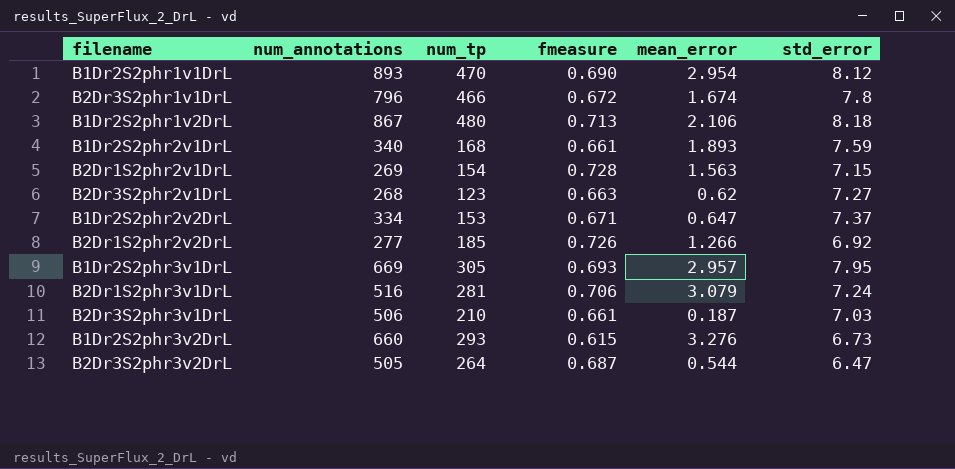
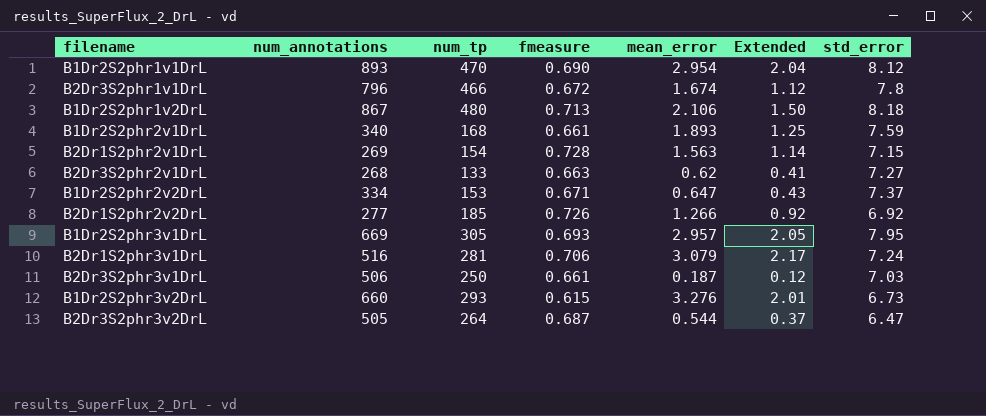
column Extended | formula: none -> [fmeasure] * [mean_error]
B2Dr3S2phr2v1DrL | num_tp: 123 -> 133
B2Dr3S2phr3v1DrL | num_tp: 210 -> 250

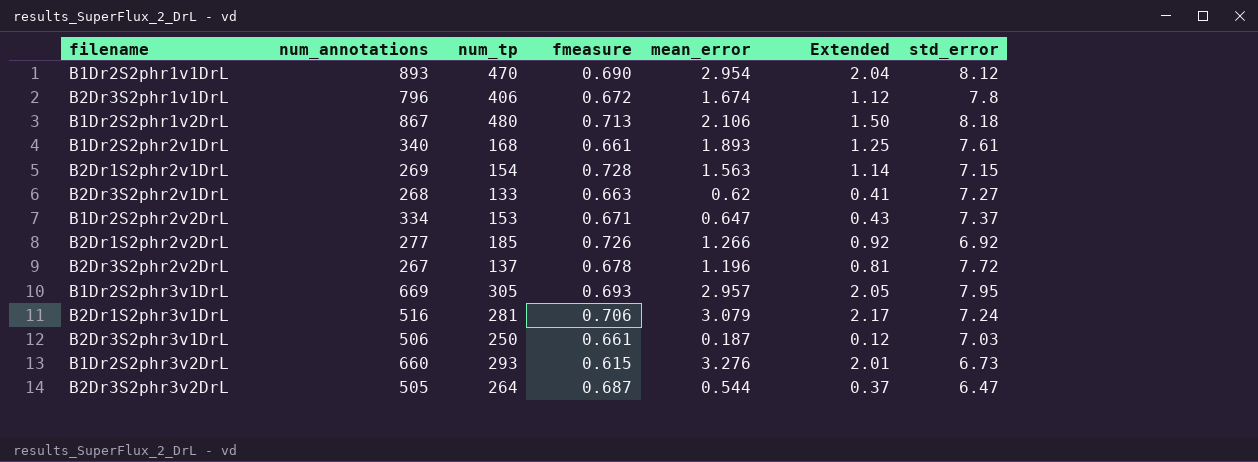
B2Dr3S2phr1v1DrL | num_tp: 466 -> 406
B1Dr2S2phr2v1DrL | std_error: 7.59 -> 7.61
row B2Dr3S2phr2v2DrL: none -> 267 | 137 | 0.678 | 1.196 | 0.81 | 7.72

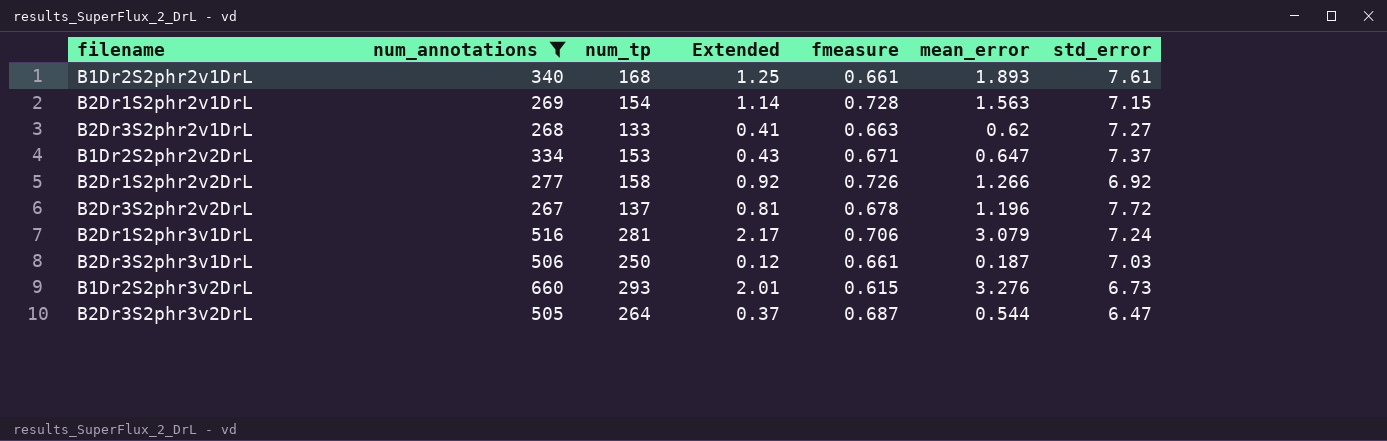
filter: none -> num_annotations <= 660
column Extended | position: 6 -> 4
B2Dr1S2phr2v2DrL | num_tp: 185 -> 158

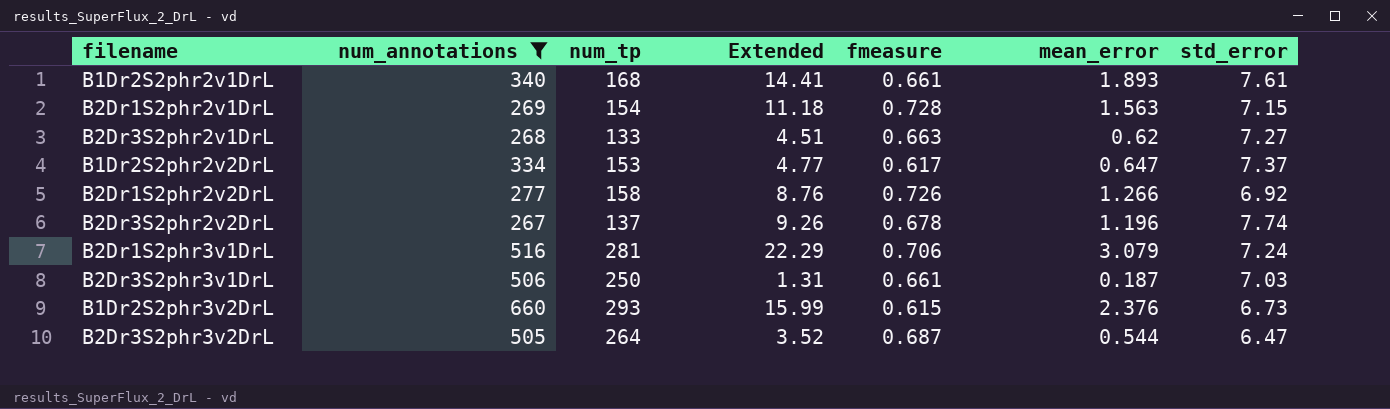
column Extended | formula: [fmeasure] * [mean_error] -> [mean_error] * [std_error]
B1Dr2S2phr2v2DrL | fmeasure: 0.671 -> 0.617
B2Dr3S2phr2v2DrL | std_error: 7.72 -> 7.74
B1Dr2S2phr3v2DrL | mean_error: 3.276 -> 2.376

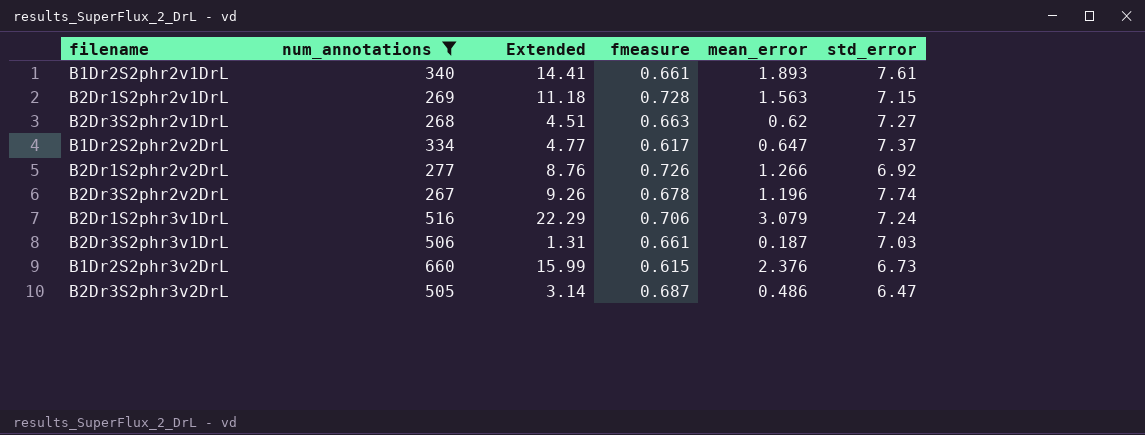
column num_tp | position: 3 -> none
B2Dr3S2phr3v2DrL | Extended: 3.52 -> 3.14
B2Dr3S2phr3v2DrL | mean_error: 0.544 -> 0.486

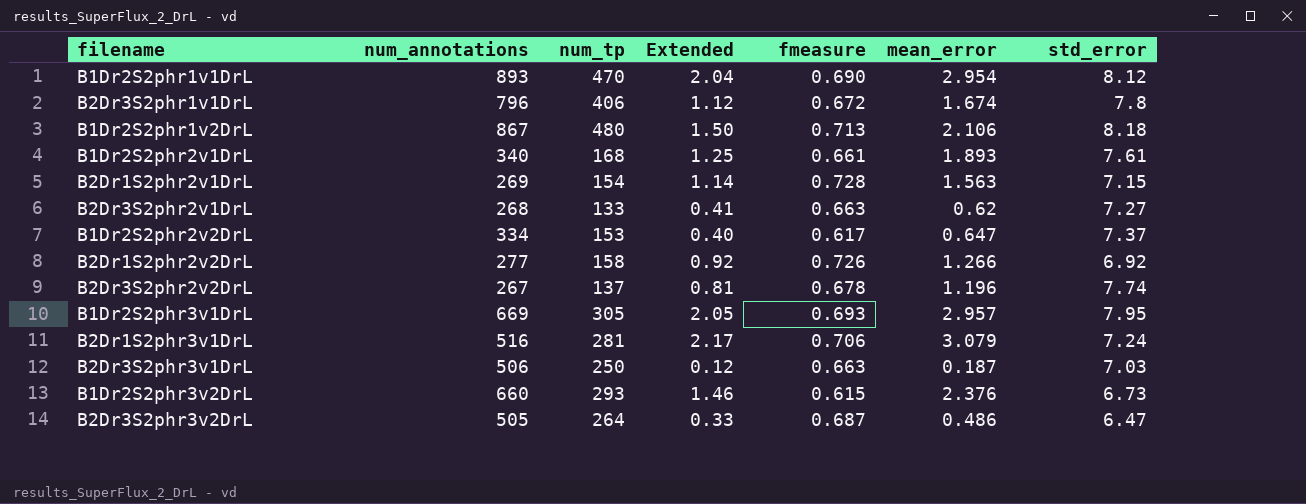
filter: num_annotations <= 660 -> none
column num_tp | position: none -> 3
column Extended | formula: [mean_error] * [std_error] -> [fmeasure] * [mean_error]
B2Dr3S2phr3v1DrL | fmeasure: 0.661 -> 0.663

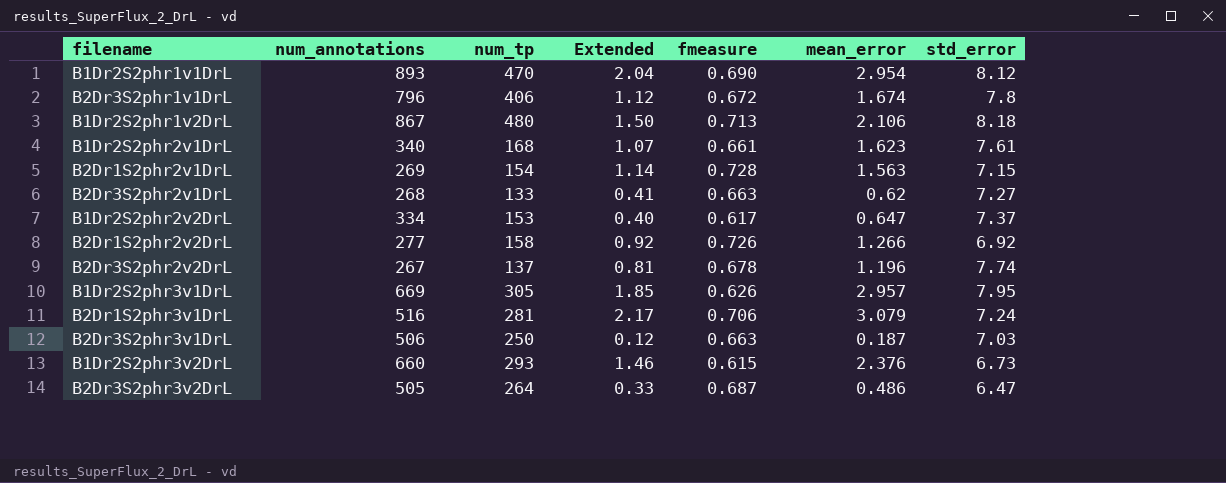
B1Dr2S2phr2v1DrL | Extended: 1.25 -> 1.07
B1Dr2S2phr2v1DrL | mean_error: 1.893 -> 1.623
B1Dr2S2phr3v1DrL | Extended: 2.05 -> 1.85
B1Dr2S2phr3v1DrL | fmeasure: 0.693 -> 0.626

